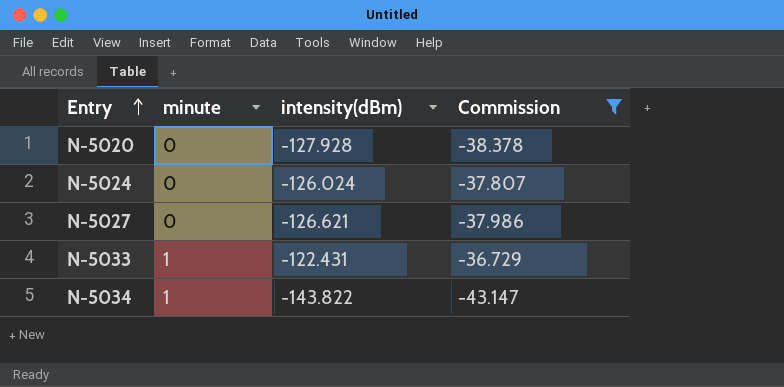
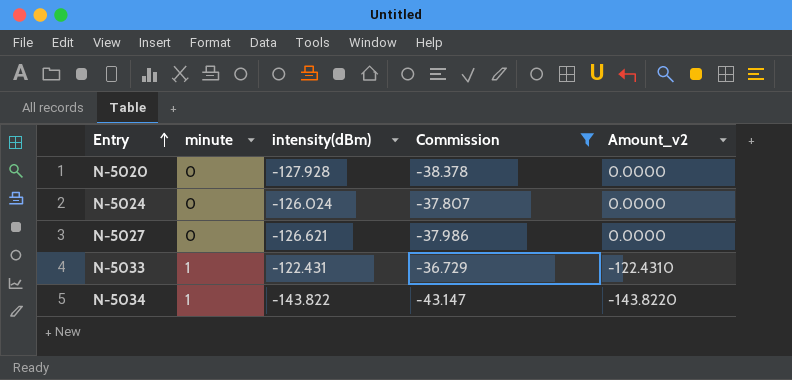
column Amount_v2 | formula: none -> [minute] * [intensity(dBm)]

